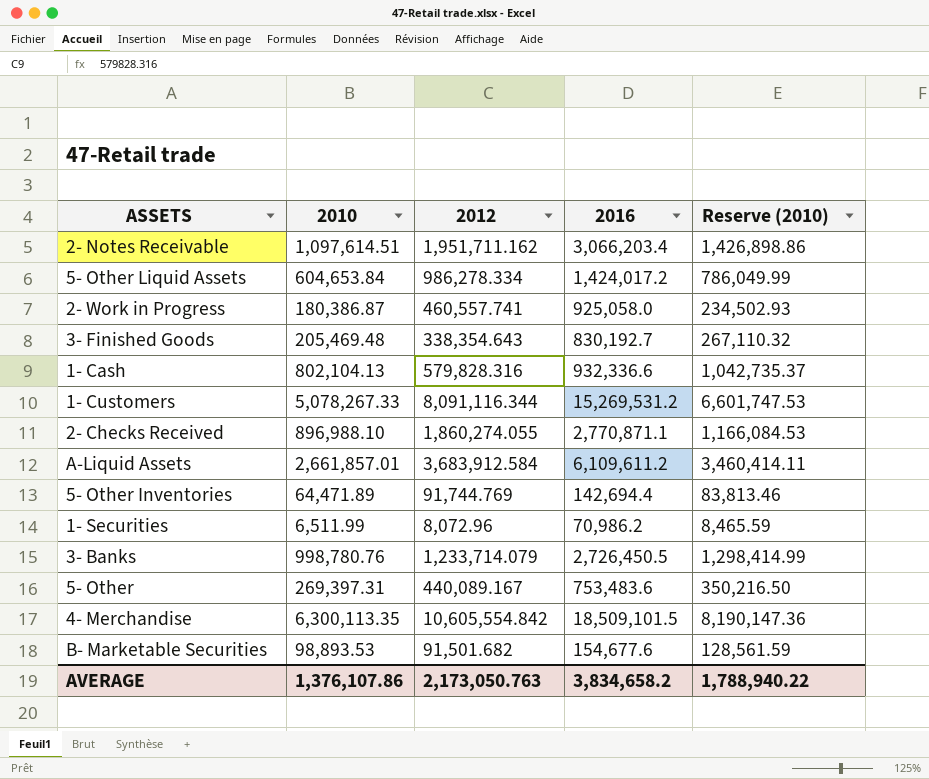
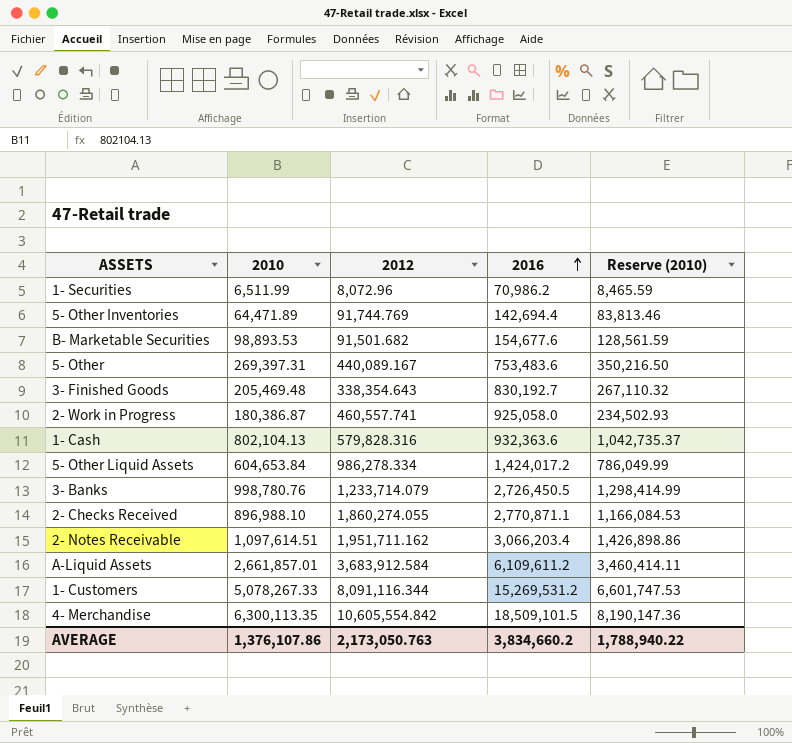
row order: none -> 2016 ascending
1- Cash | 2016: 932,336.6 -> 932,363.6
AVERAGE | 2016: 3,834,658.2 -> 3,834,660.2

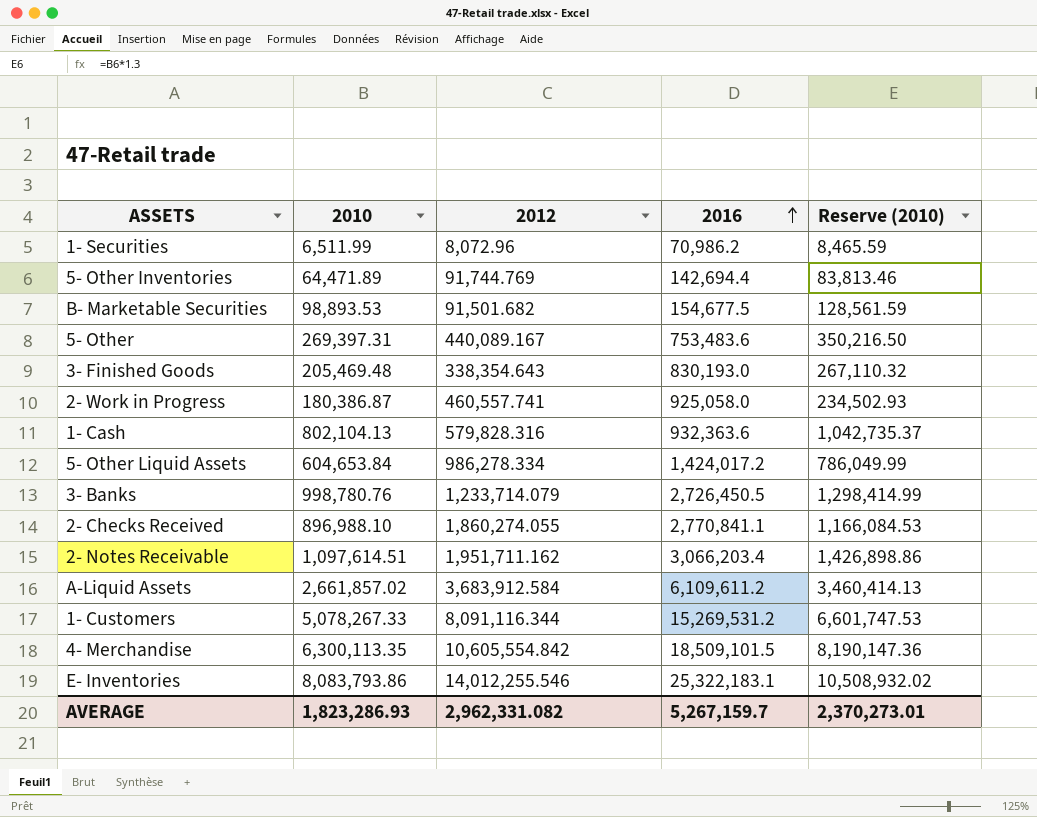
B- Marketable Securities | 2016: 154,677.6 -> 154,677.5
3- Finished Goods | 2016: 830,192.7 -> 830,193.0
2- Checks Received | 2016: 2,770,871.1 -> 2,770,841.1
A-Liquid Assets | 2010: 2,661,857.01 -> 2,661,857.02
A-Liquid Assets | Reserve (2010): 3,460,414.11 -> 3,460,414.13
row E- Inventories: none -> 8,083,793.86 | 14,012,255.546 | 25,322,183.1 | 10,508,932.02
AVERAGE | 2010: 1,376,107.86 -> 1,823,286.93
AVERAGE | 2012: 2,173,050.763 -> 2,962,331.082
AVERAGE | 2016: 3,834,660.2 -> 5,267,159.7
AVERAGE | Reserve (2010): 1,788,940.22 -> 2,370,273.01

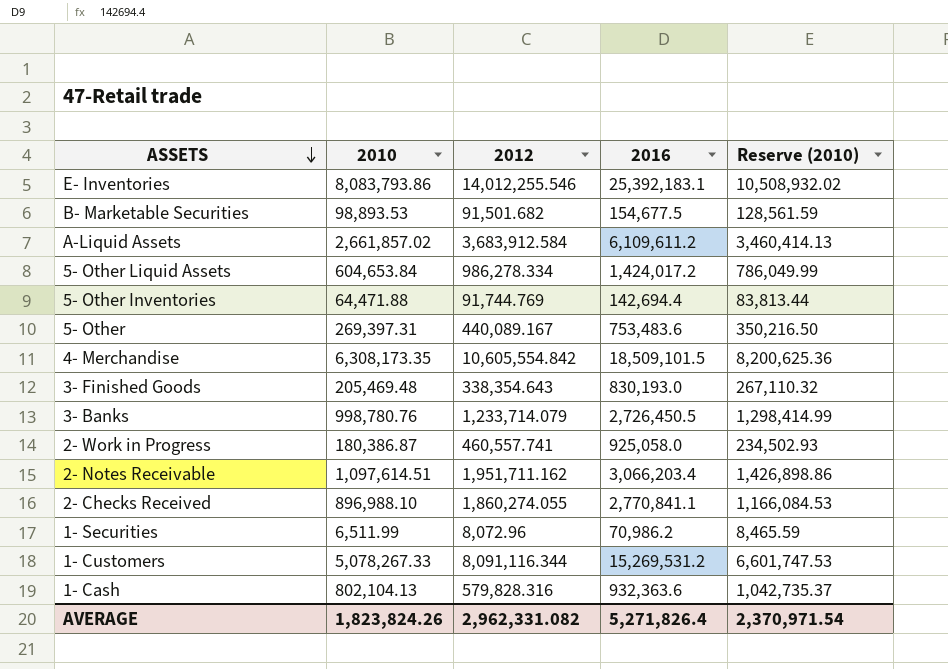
row order: 2016 ascending -> ASSETS descending
E- Inventories | 2016: 25,322,183.1 -> 25,392,183.1
5- Other Inventories | 2010: 64,471.89 -> 64,471.88
5- Other Inventories | Reserve (2010): 83,813.46 -> 83,813.44
4- Merchandise | 2010: 6,300,113.35 -> 6,308,173.35
4- Merchandise | Reserve (2010): 8,190,147.36 -> 8,200,625.36
AVERAGE | 2010: 1,823,286.93 -> 1,823,824.26
AVERAGE | 2016: 5,267,159.7 -> 5,271,826.4
AVERAGE | Reserve (2010): 2,370,273.01 -> 2,370,971.54

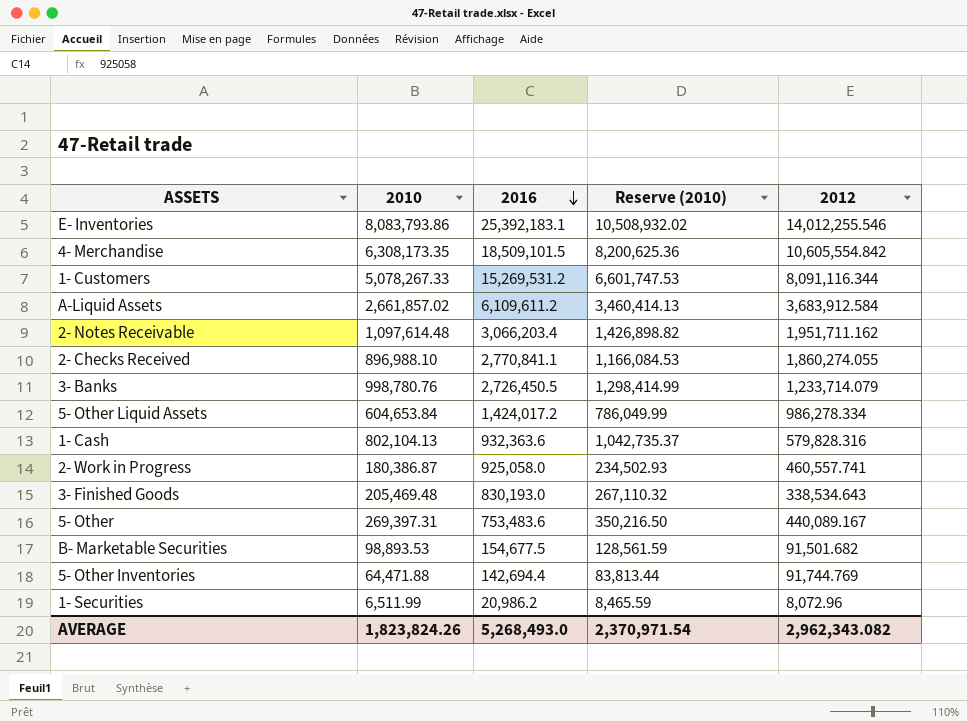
row order: ASSETS descending -> 2016 descending
column 2012 | position: 3 -> 5
2- Notes Receivable | 2010: 1,097,614.51 -> 1,097,614.48
2- Notes Receivable | Reserve (2010): 1,426,898.86 -> 1,426,898.82
3- Finished Goods | 2012: 338,354.643 -> 338,534.643
1- Securities | 2016: 70,986.2 -> 20,986.2
AVERAGE | 2016: 5,271,826.4 -> 5,268,493.0
AVERAGE | 2012: 2,962,331.082 -> 2,962,343.082

